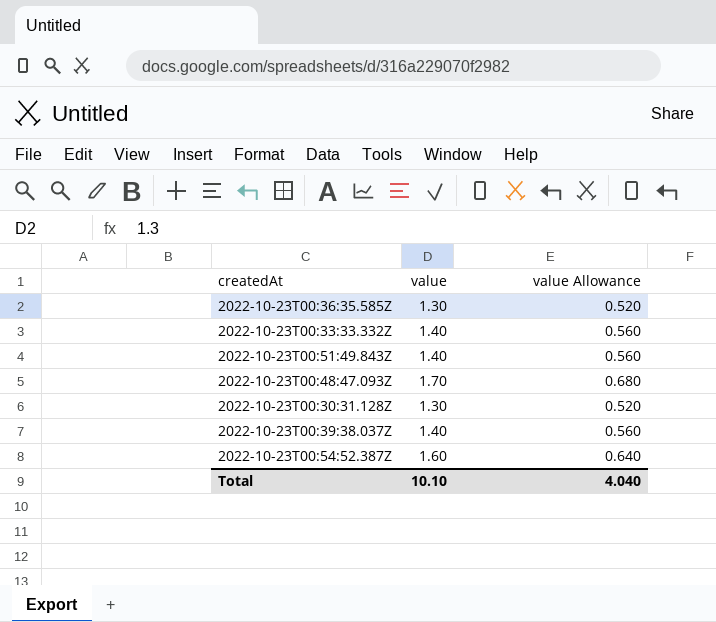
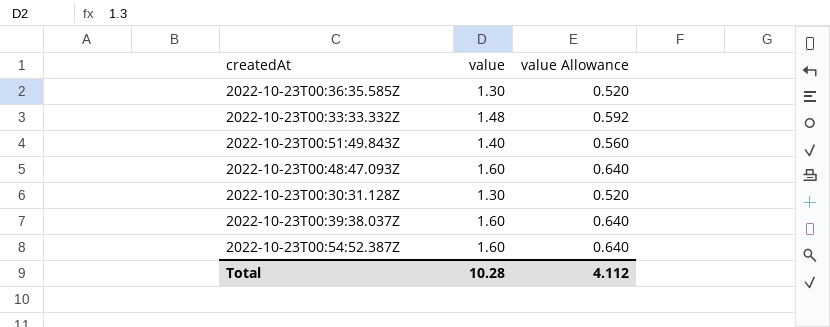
2022-10-23T00:33:33.332Z | value: 1.40 -> 1.48
2022-10-23T00:33:33.332Z | value Allowance: 0.560 -> 0.592
2022-10-23T00:48:47.093Z | value: 1.70 -> 1.60
2022-10-23T00:48:47.093Z | value Allowance: 0.680 -> 0.640
2022-10-23T00:39:38.037Z | value: 1.40 -> 1.60
2022-10-23T00:39:38.037Z | value Allowance: 0.560 -> 0.640
Total | value: 10.10 -> 10.28
Total | value Allowance: 4.040 -> 4.112

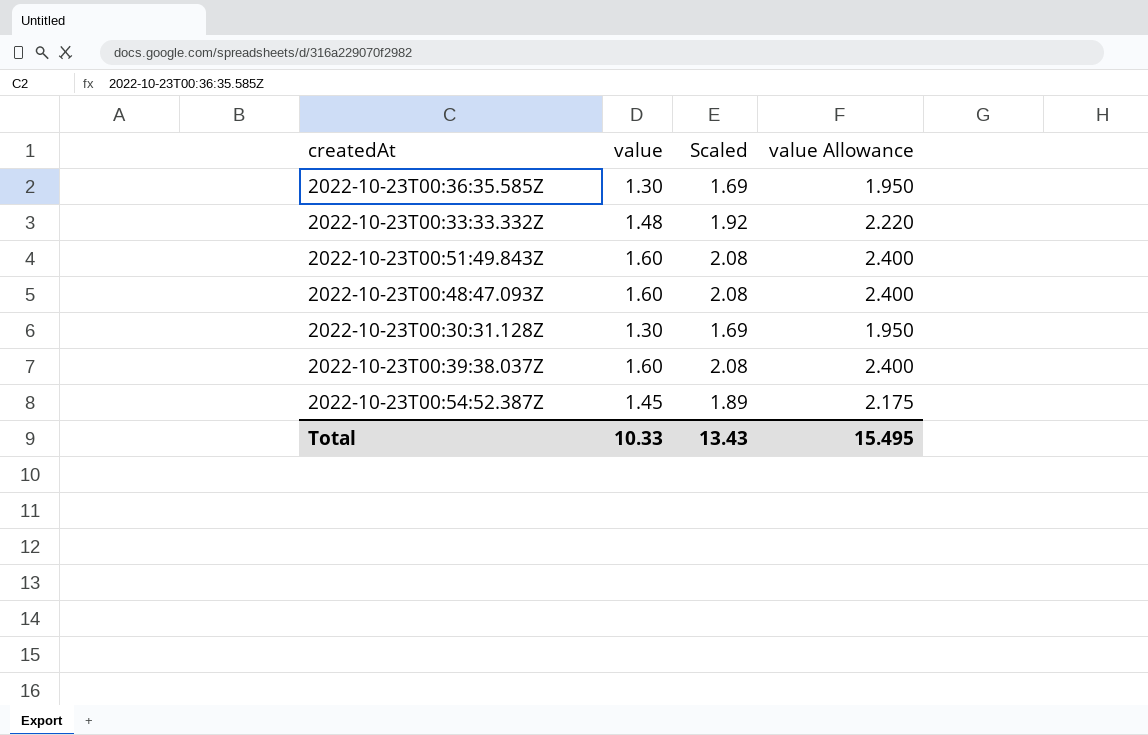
column Scaled | formula: none -> [value] * 1.3
column value Allowance | formula: [value] * 0.4 -> [value] * 1.5
2022-10-23T00:51:49.843Z | value: 1.40 -> 1.60
2022-10-23T00:54:52.387Z | value: 1.60 -> 1.45
Total | value: 10.28 -> 10.33
Total | value Allowance: 4.112 -> 15.495

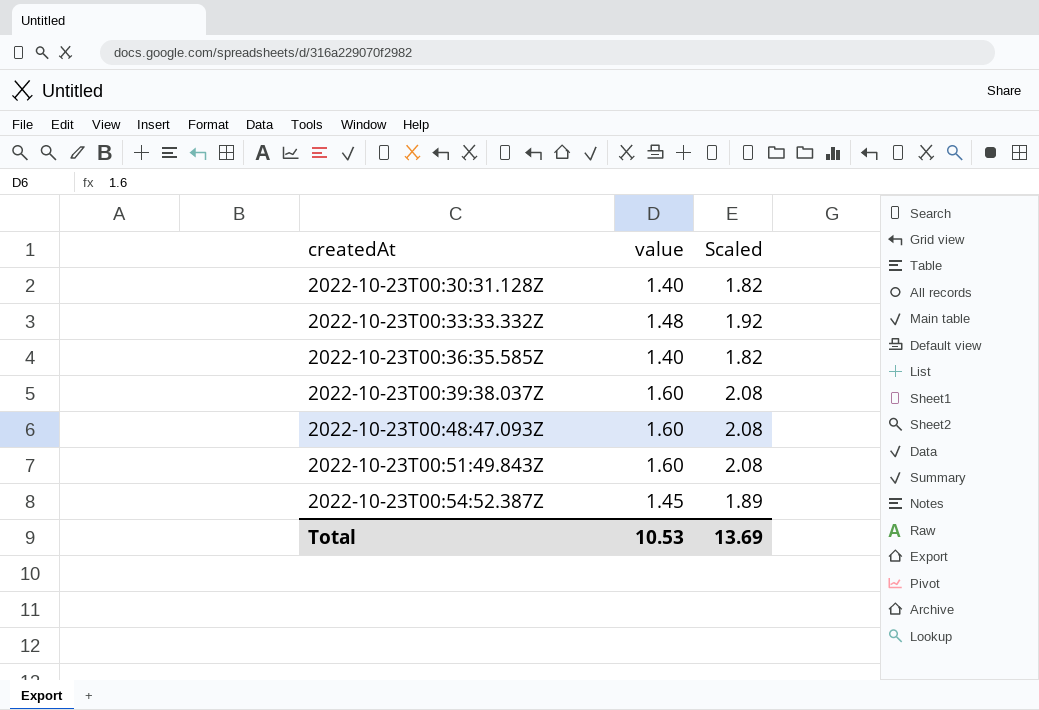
row order: none -> createdAt ascending
column value Allowance | formula: [value] * 1.5 -> none
2022-10-23T00:30:31.128Z | value: 1.30 -> 1.40
2022-10-23T00:30:31.128Z | Scaled: 1.69 -> 1.82
2022-10-23T00:36:35.585Z | value: 1.30 -> 1.40
2022-10-23T00:36:35.585Z | Scaled: 1.69 -> 1.82
Total | value: 10.33 -> 10.53
Total | Scaled: 13.43 -> 13.69

